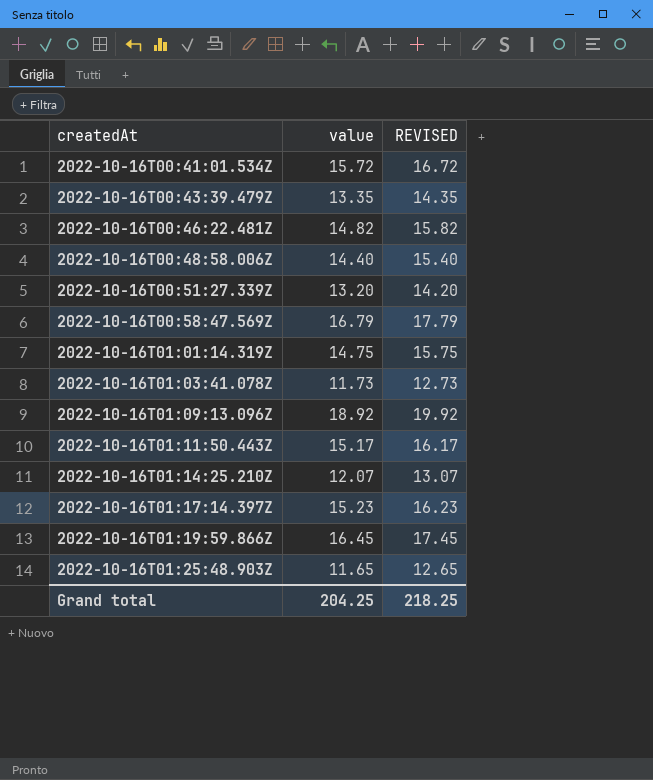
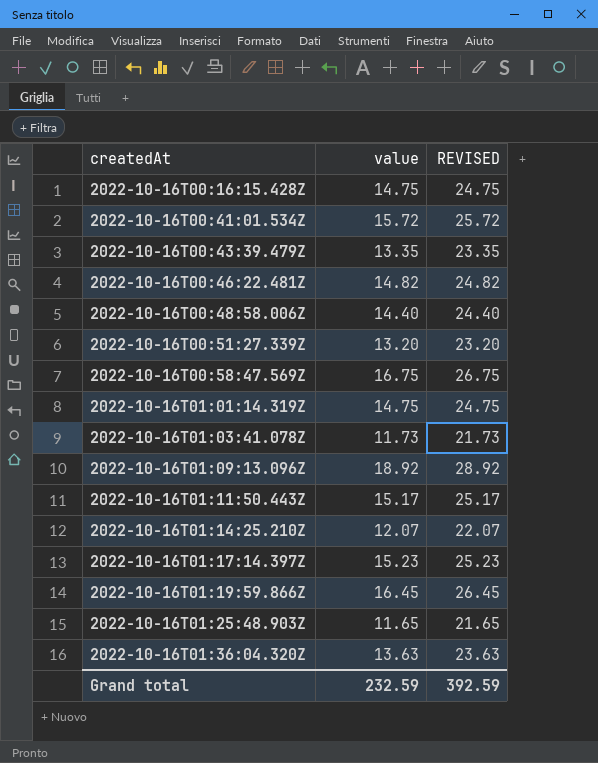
column REVISED | formula: [value] + 1 -> [value] + 10
row 2022-10-16T00:16:15.428Z: none -> 14.75 | 24.75
2022-10-16T00:58:47.569Z | value: 16.79 -> 16.75
row 2022-10-16T01:36:04.320Z: none -> 13.63 | 23.63
Grand total | value: 204.25 -> 232.59
Grand total | REVISED: 218.25 -> 392.59

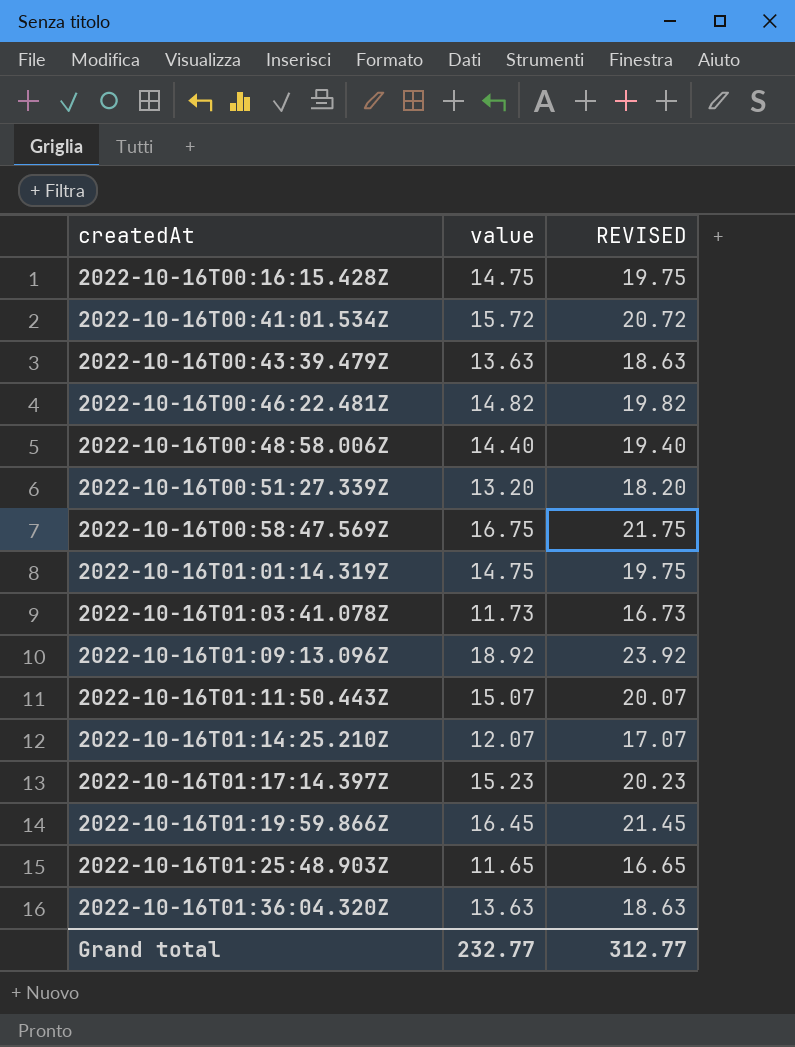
column REVISED | formula: [value] + 10 -> [value] + 5
2022-10-16T00:43:39.479Z | value: 13.35 -> 13.63
2022-10-16T01:11:50.443Z | value: 15.17 -> 15.07
Grand total | value: 232.59 -> 232.77
Grand total | REVISED: 392.59 -> 312.77

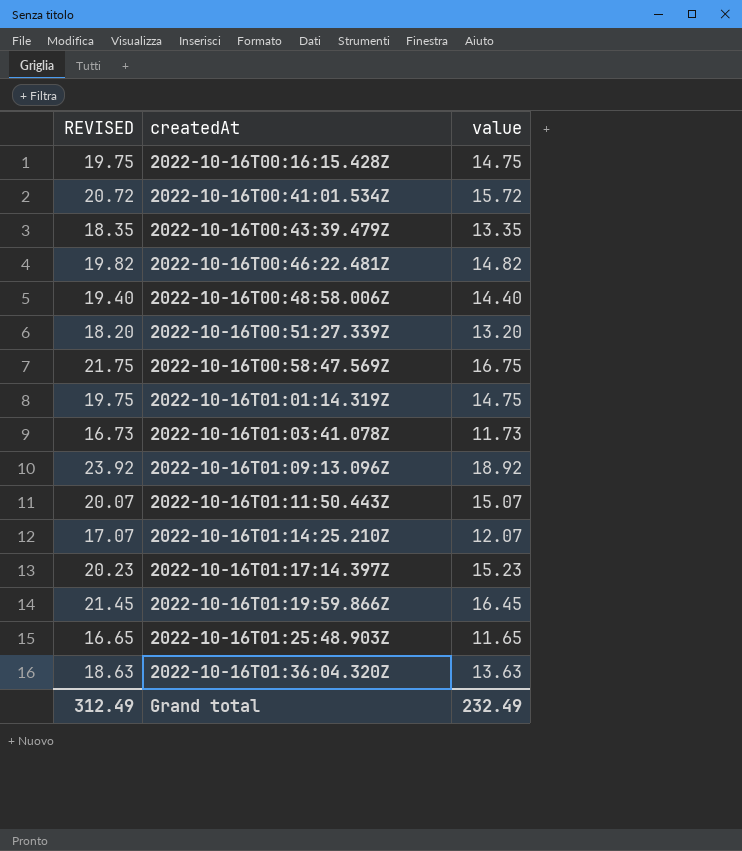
column REVISED | position: 3 -> 1
2022-10-16T00:43:39.479Z | REVISED: 18.63 -> 18.35
2022-10-16T00:43:39.479Z | value: 13.63 -> 13.35
Grand total | REVISED: 312.77 -> 312.49
Grand total | value: 232.77 -> 232.49

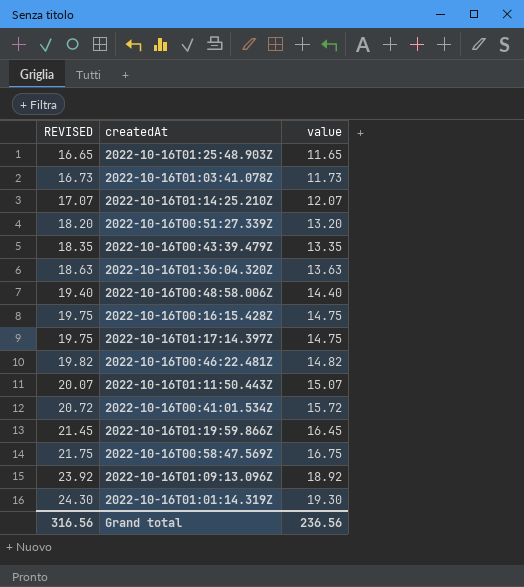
row order: createdAt ascending -> REVISED ascending
2022-10-16T01:17:14.397Z | REVISED: 20.23 -> 19.75
2022-10-16T01:17:14.397Z | value: 15.23 -> 14.75
2022-10-16T01:01:14.319Z | REVISED: 19.75 -> 24.30
2022-10-16T01:01:14.319Z | value: 14.75 -> 19.30
Grand total | REVISED: 312.49 -> 316.56
Grand total | value: 232.49 -> 236.56

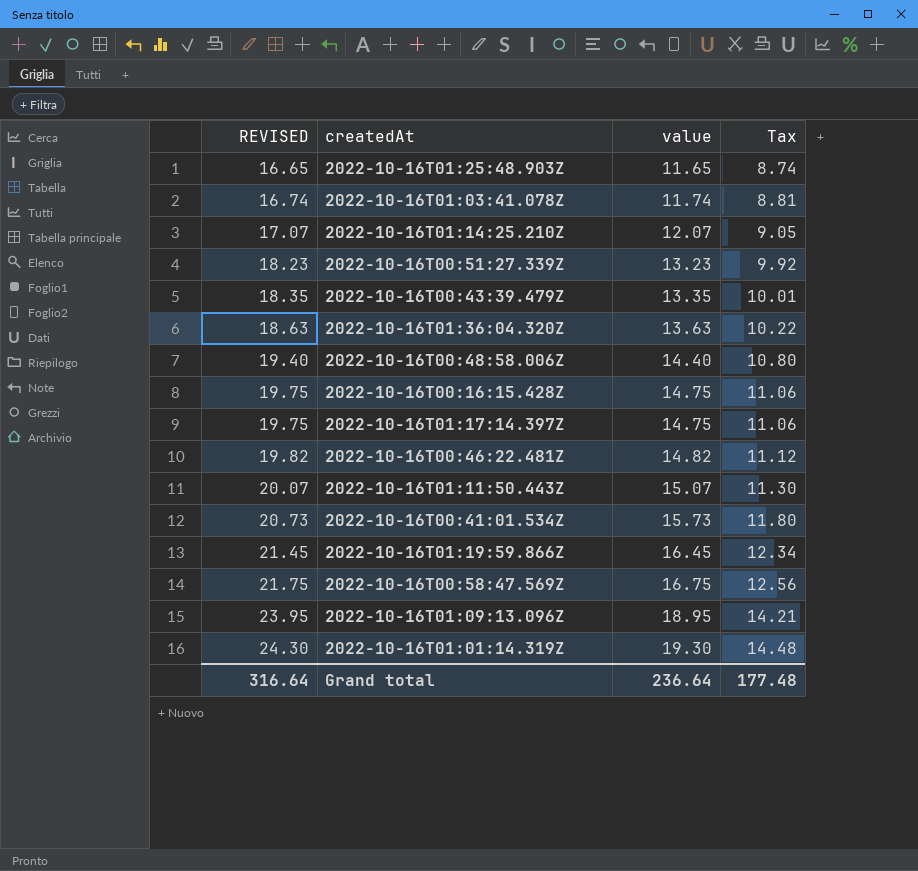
column Tax | formula: none -> [value] * 0.75
2022-10-16T01:03:41.078Z | REVISED: 16.73 -> 16.74
2022-10-16T01:03:41.078Z | value: 11.73 -> 11.74
2022-10-16T00:51:27.339Z | REVISED: 18.20 -> 18.23
2022-10-16T00:51:27.339Z | value: 13.20 -> 13.23
2022-10-16T00:41:01.534Z | REVISED: 20.72 -> 20.73
2022-10-16T00:41:01.534Z | value: 15.72 -> 15.73
2022-10-16T01:09:13.096Z | REVISED: 23.92 -> 23.95
2022-10-16T01:09:13.096Z | value: 18.92 -> 18.95
Grand total | REVISED: 316.56 -> 316.64
Grand total | value: 236.56 -> 236.64

